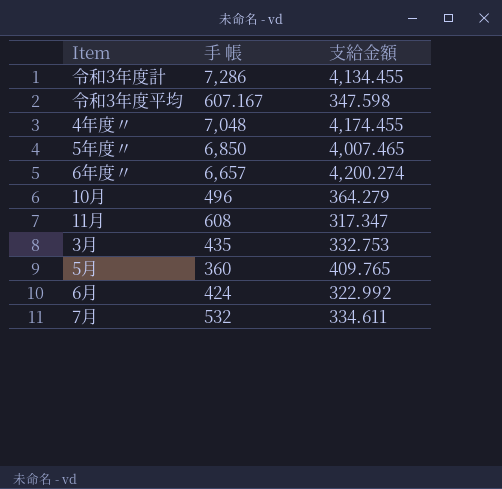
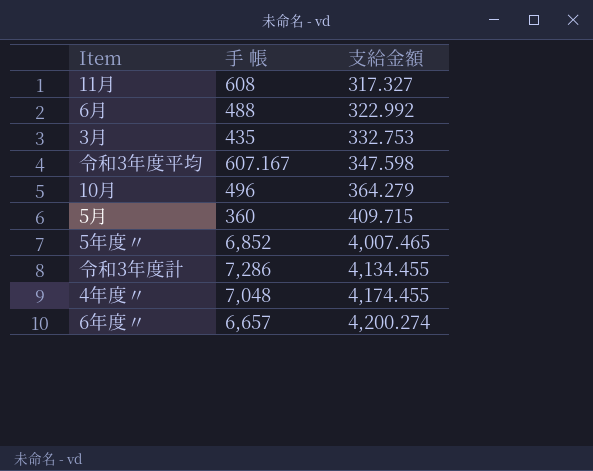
row order: none -> 支給金額 ascending
row 7月: 532 | 334.611 -> none
11月 | 支給金額: 317.347 -> 317.327
6月 | 手 帳: 424 -> 488
5月 | 支給金額: 409.765 -> 409.715
5年度〃 | 手 帳: 6,850 -> 6,852

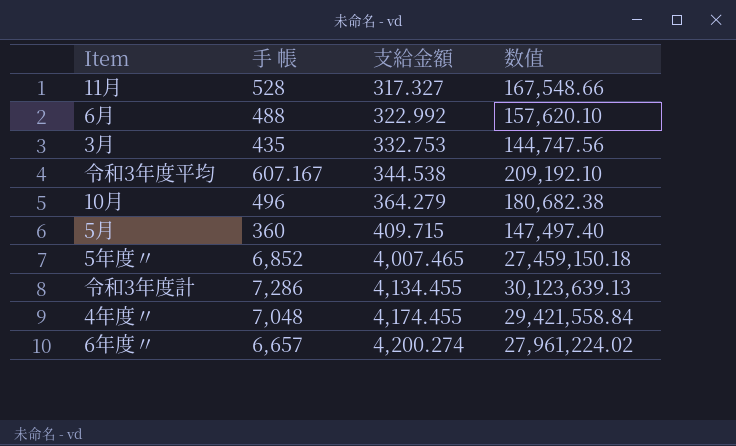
column 数值 | formula: none -> [手 帳] * [支給金額]
11月 | 手 帳: 608 -> 528
令和3年度平均 | 支給金額: 347.598 -> 344.538

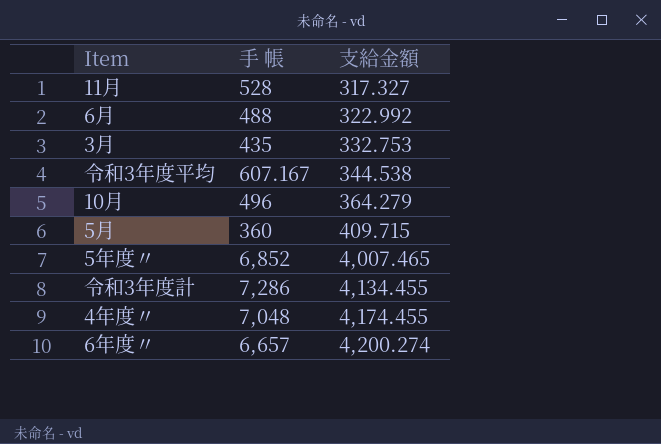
column 数值 | formula: [手 帳] * [支給金額] -> none

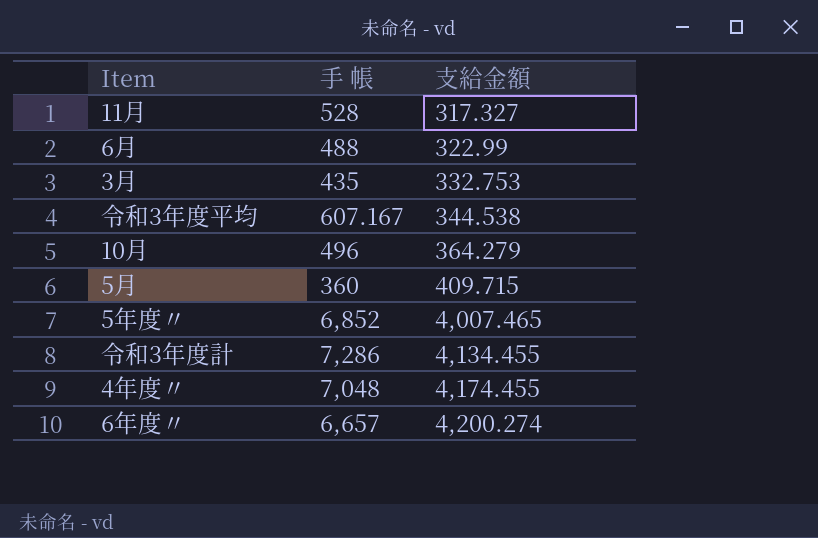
6月 | 支給金額: 322.992 -> 322.99

